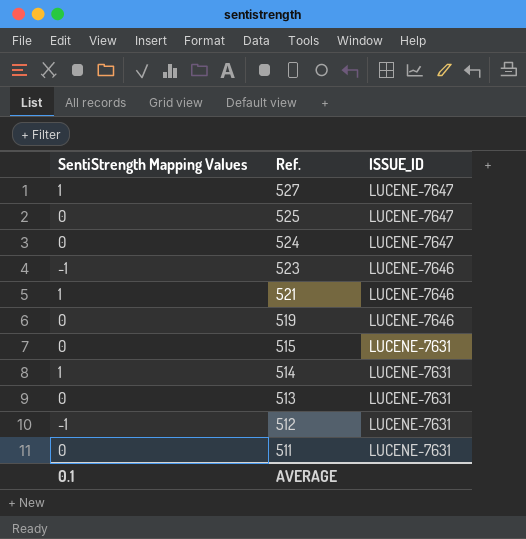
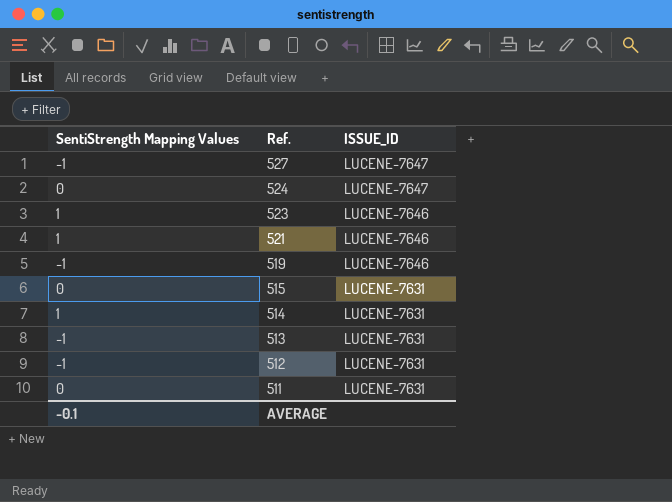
row 525: 0 | LUCENE-7647 -> none
527 | SentiStrength Mapping Values: 1 -> -1
523 | SentiStrength Mapping Values: -1 -> 1
519 | SentiStrength Mapping Values: 0 -> -1
513 | SentiStrength Mapping Values: 0 -> -1
AVERAGE | SentiStrength Mapping Values: 0.1 -> -0.1

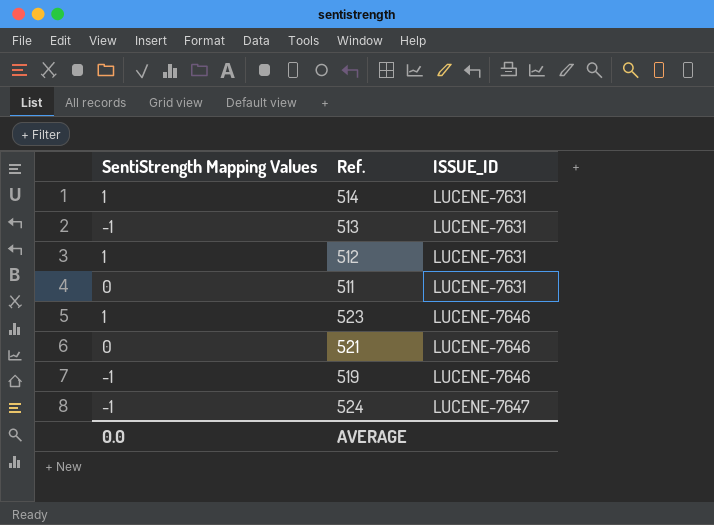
row order: Ref. descending -> ISSUE_ID ascending
row 527: -1 | LUCENE-7647 -> none
row 515: 0 | LUCENE-7631 -> none
512 | SentiStrength Mapping Values: -1 -> 1
521 | SentiStrength Mapping Values: 1 -> 0
524 | SentiStrength Mapping Values: 0 -> -1
AVERAGE | SentiStrength Mapping Values: -0.1 -> 0.0

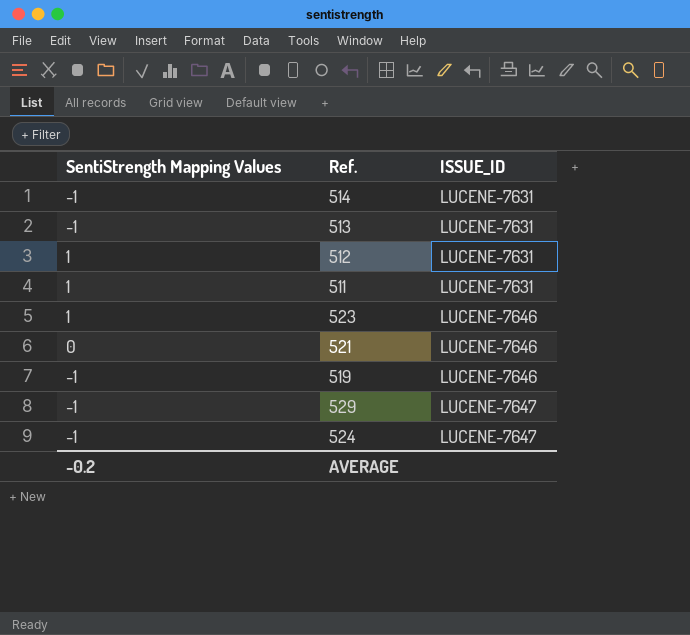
514 | SentiStrength Mapping Values: 1 -> -1
511 | SentiStrength Mapping Values: 0 -> 1
row 529: none -> -1 | LUCENE-7647
AVERAGE | SentiStrength Mapping Values: 0.0 -> -0.2

